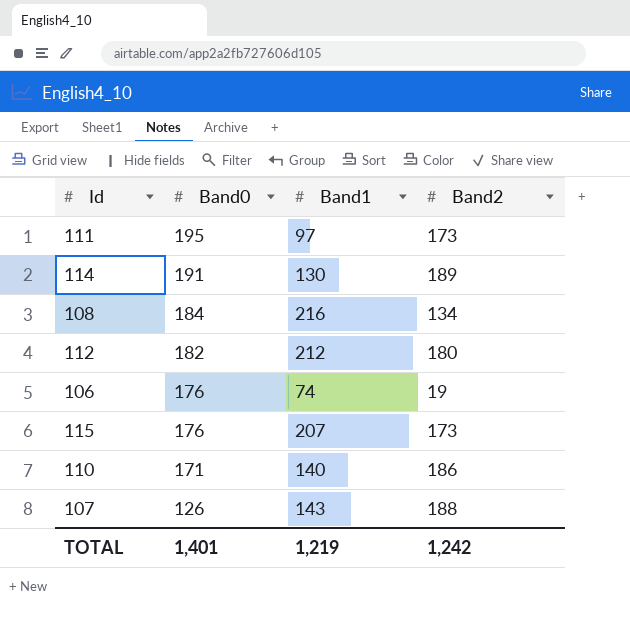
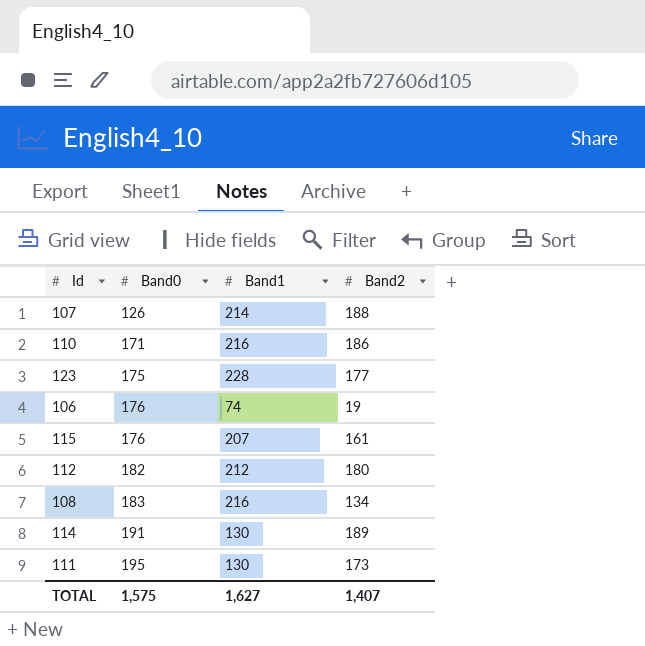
row order: Band0 descending -> Band0 ascending
107 | Band1: 143 -> 214
110 | Band1: 140 -> 216
row 123: none -> 175 | 228 | 177
115 | Band2: 173 -> 161
108 | Band0: 184 -> 183
111 | Band1: 97 -> 130
TOTAL | Band0: 1,401 -> 1,575
TOTAL | Band1: 1,219 -> 1,627
TOTAL | Band2: 1,242 -> 1,407

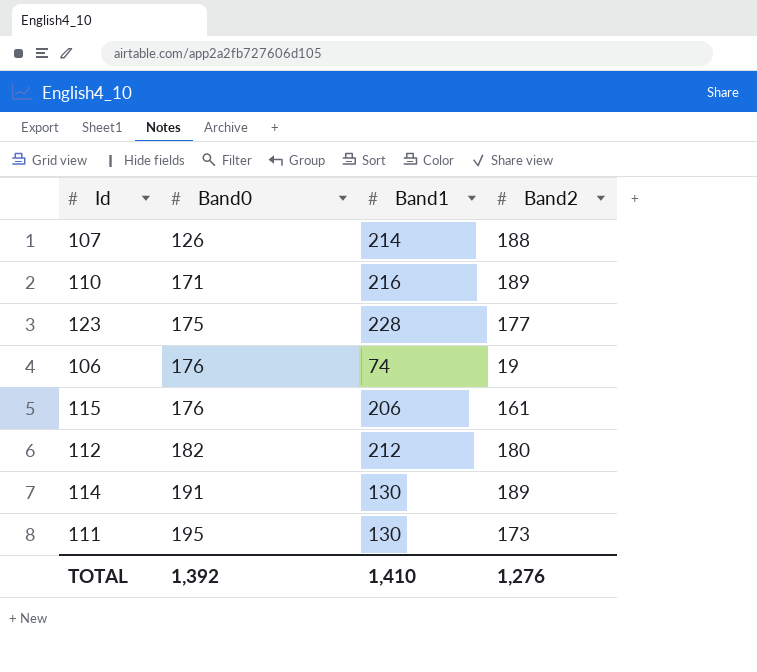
row 108: 183 | 216 | 134 -> none
110 | Band2: 186 -> 189
115 | Band1: 207 -> 206
TOTAL | Band0: 1,575 -> 1,392
TOTAL | Band1: 1,627 -> 1,410
TOTAL | Band2: 1,407 -> 1,276

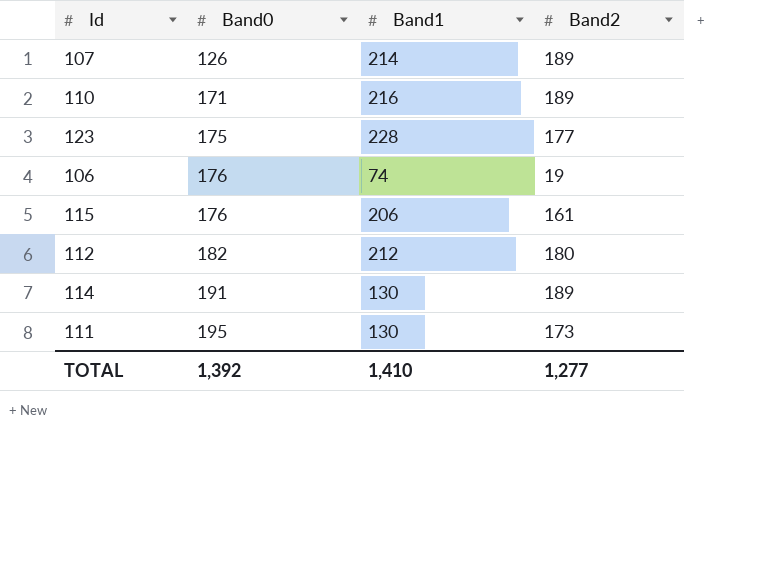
107 | Band2: 188 -> 189
TOTAL | Band2: 1,276 -> 1,277

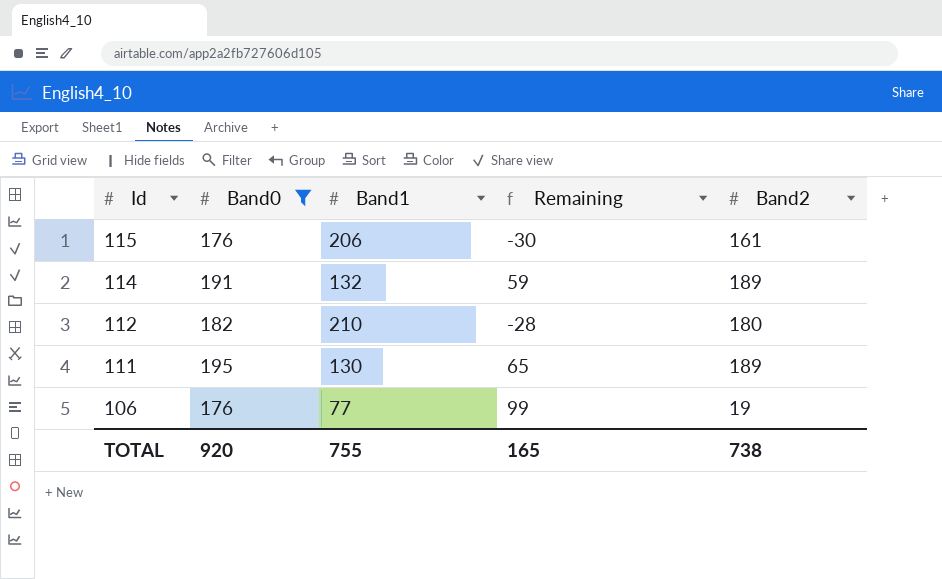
filter: none -> Band0 >= 176
row order: Band0 ascending -> Id descending
column Remaining | formula: none -> [Band0] - [Band1]
114 | Band1: 130 -> 132
112 | Band1: 212 -> 210
111 | Band2: 173 -> 189
106 | Band1: 74 -> 77
TOTAL | Band0: 1,392 -> 920
TOTAL | Band1: 1,410 -> 755
TOTAL | Band2: 1,277 -> 738

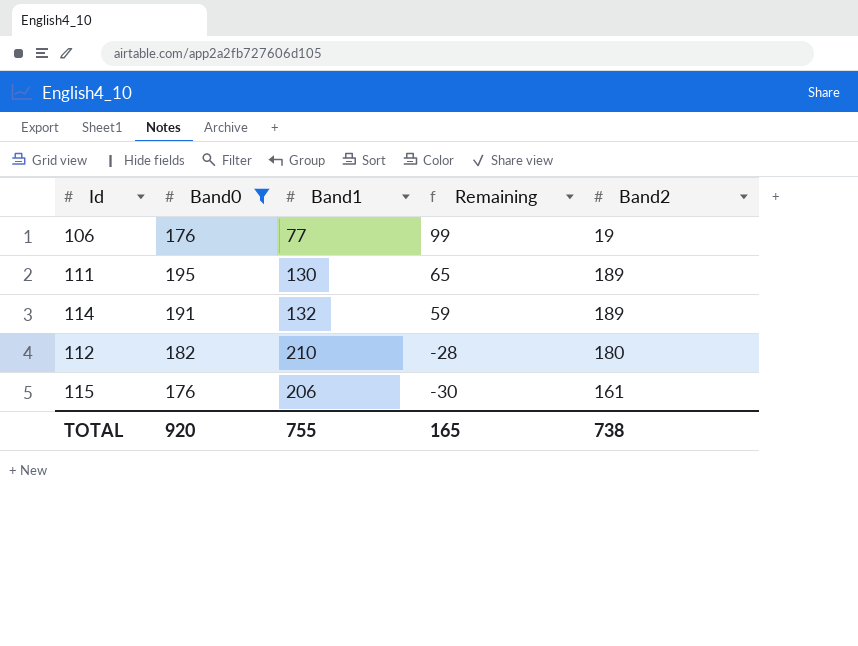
row order: Id descending -> Remaining descending

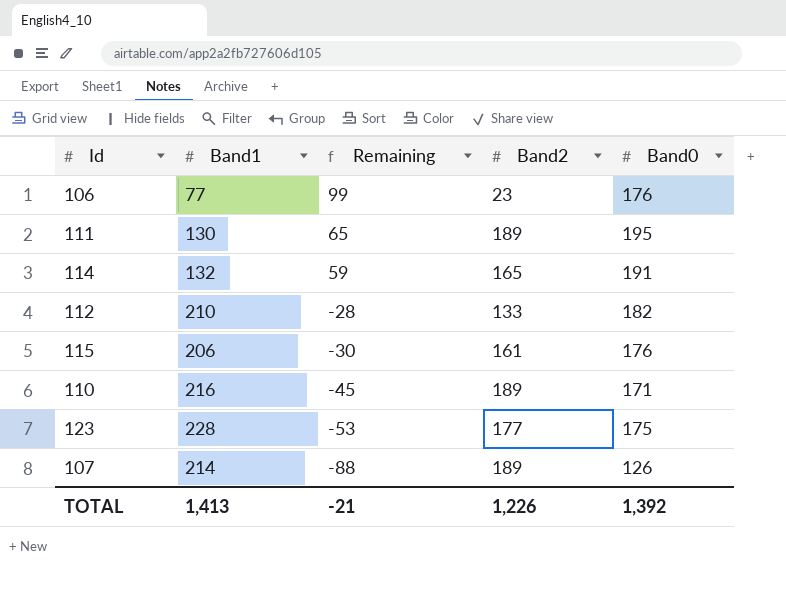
filter: Band0 >= 176 -> none
column Band0 | position: 2 -> 5
106 | Band2: 19 -> 23
114 | Band2: 189 -> 165
112 | Band2: 180 -> 133
TOTAL | Band1: 755 -> 1,413
TOTAL | Remaining: 165 -> -21
TOTAL | Band2: 738 -> 1,226
TOTAL | Band0: 920 -> 1,392

